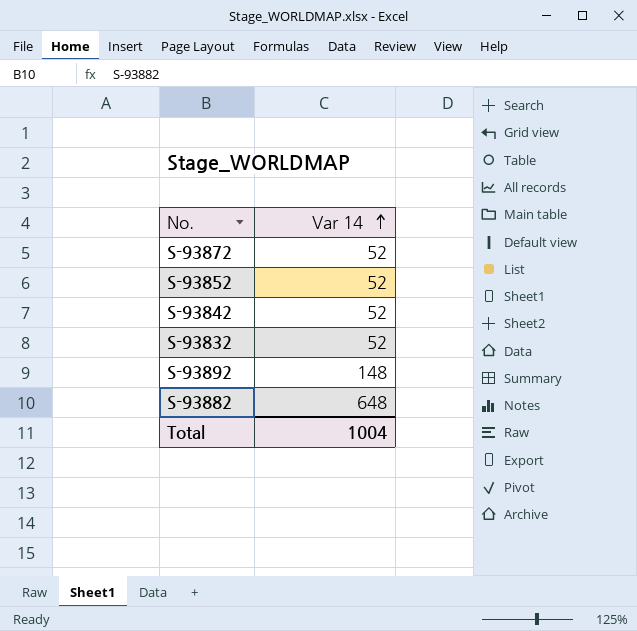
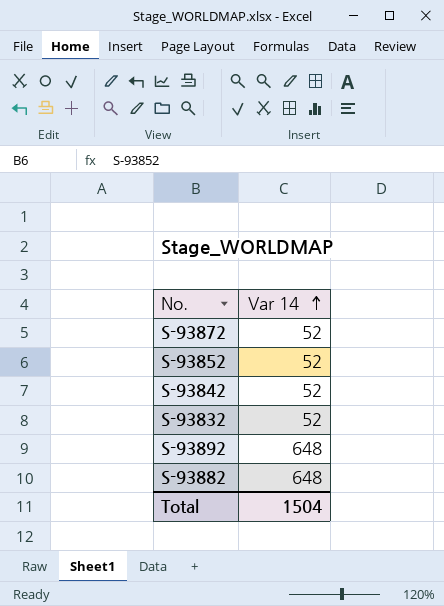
S-93892 | Var 14: 148 -> 648
Total | Var 14: 1004 -> 1504

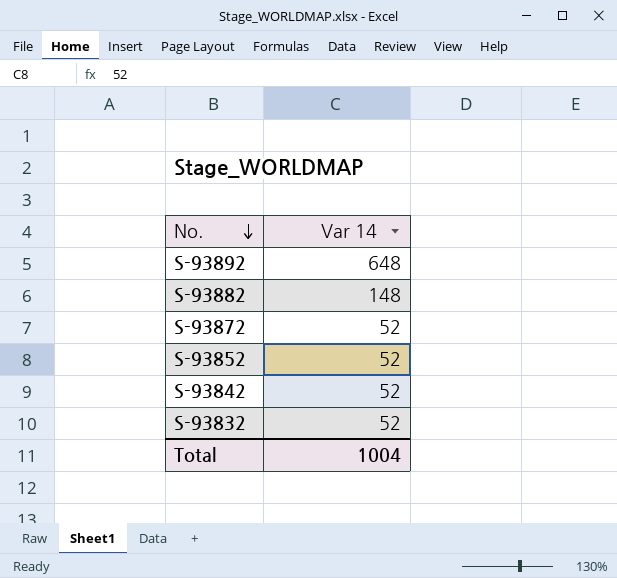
row order: Var 14 ascending -> No. descending
S-93882 | Var 14: 648 -> 148
Total | Var 14: 1504 -> 1004

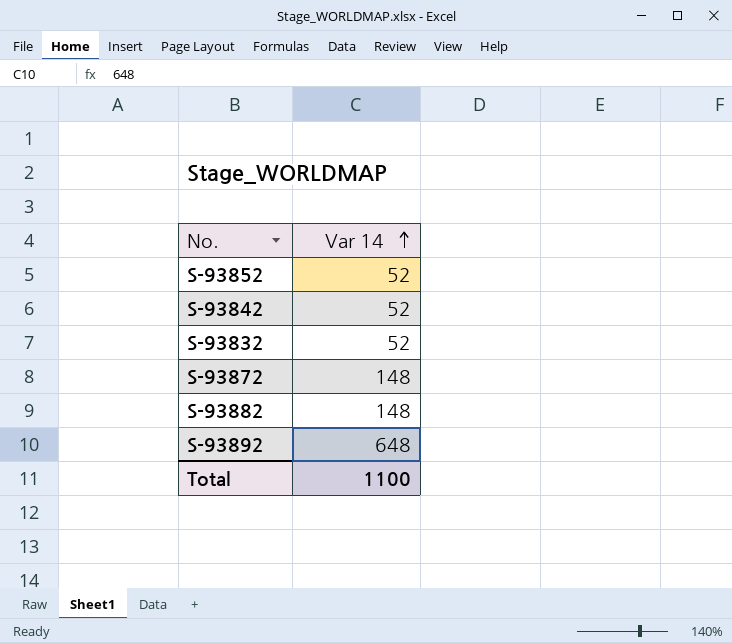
row order: No. descending -> Var 14 ascending
S-93872 | Var 14: 52 -> 148
Total | Var 14: 1004 -> 1100

